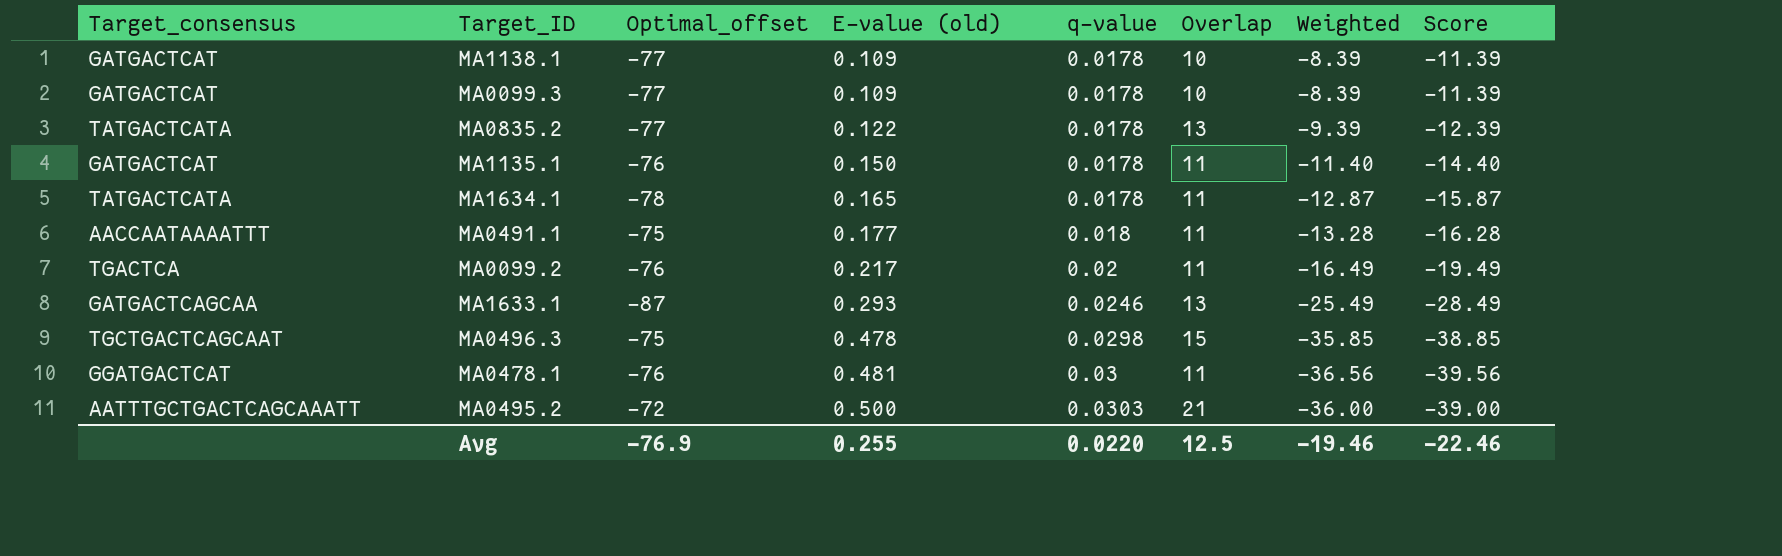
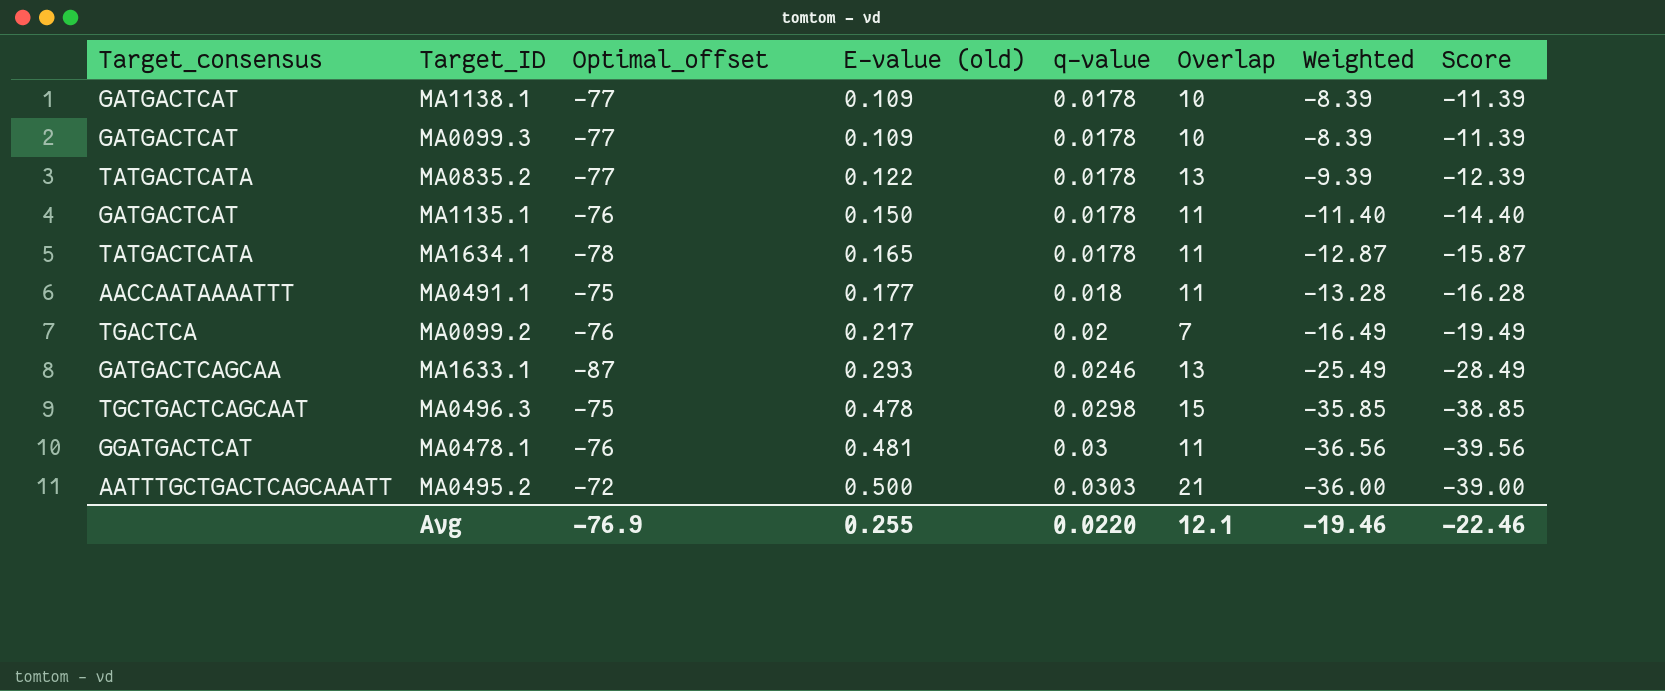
MA0099.2 | Overlap: 11 -> 7
Avg | Overlap: 12.5 -> 12.1

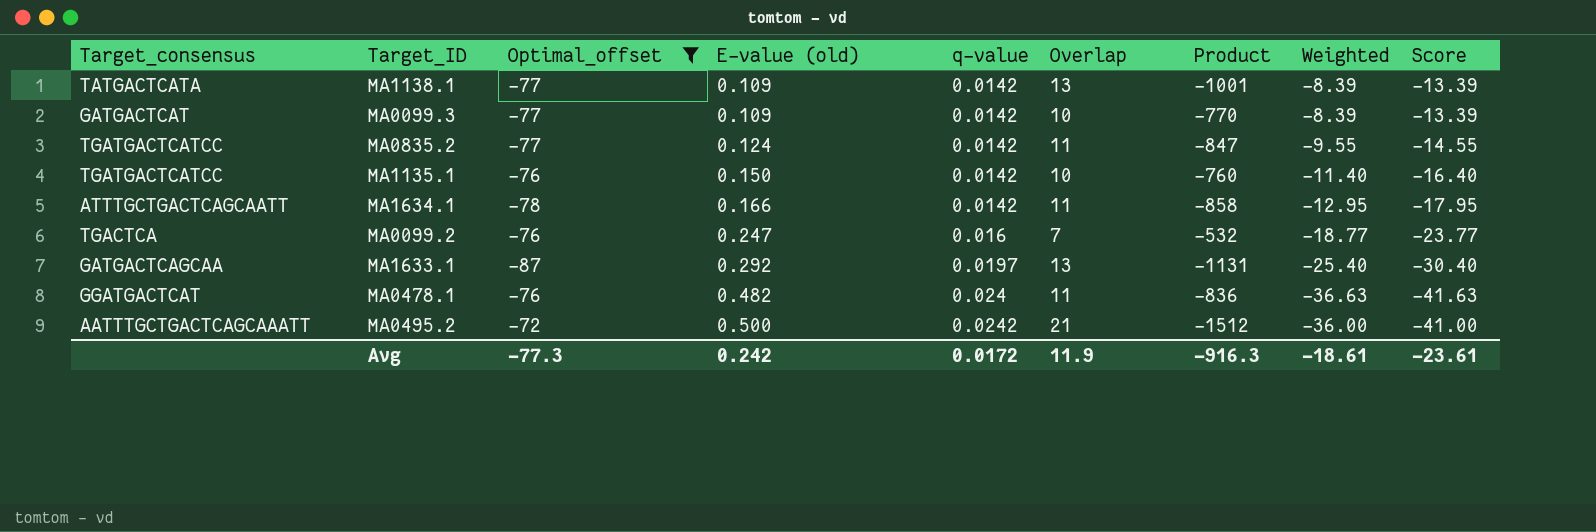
filter: none -> Optimal_offset != -75
column Product | formula: none -> [Optimal_offset] * [Overlap]
column Score | formula: [Weighted] - 3 -> [Weighted] - 5
MA1138.1 | Target_consensus: GATGACTCAT -> TATGACTCATA
MA1138.1 | q-value: 0.0178 -> 0.0142
MA1138.1 | Overlap: 10 -> 13
MA0099.3 | q-value: 0.0178 -> 0.0142
MA0835.2 | Target_consensus: TATGACTCATA -> TGATGACTCATCC
MA0835.2 | E-value (old): 0.122 -> 0.124
MA0835.2 | q-value: 0.0178 -> 0.0142
MA0835.2 | Overlap: 13 -> 11
MA0835.2 | Weighted: -9.39 -> -9.55
MA1135.1 | Target_consensus: GATGACTCAT -> TGATGACTCATCC
MA1135.1 | q-value: 0.0178 -> 0.0142
MA1135.1 | Overlap: 11 -> 10
MA1634.1 | Target_consensus: TATGACTCATA -> ATTTGCTGACTCAGCAATT
MA1634.1 | E-value (old): 0.165 -> 0.166
MA1634.1 | q-value: 0.0178 -> 0.0142
MA1634.1 | Weighted: -12.87 -> -12.95
MA0099.2 | E-value (old): 0.217 -> 0.247
MA0099.2 | q-value: 0.02 -> 0.016
MA0099.2 | Weighted: -16.49 -> -18.77
MA1633.1 | E-value (old): 0.293 -> 0.292
MA1633.1 | q-value: 0.0246 -> 0.0197
MA1633.1 | Weighted: -25.49 -> -25.40
MA0478.1 | E-value (old): 0.481 -> 0.482
MA0478.1 | q-value: 0.03 -> 0.024
MA0478.1 | Weighted: -36.56 -> -36.63
MA0495.2 | q-value: 0.0303 -> 0.0242
Avg | Optimal_offset: -76.9 -> -77.3
Avg | E-value (old): 0.255 -> 0.242
Avg | q-value: 0.0220 -> 0.0172
Avg | Overlap: 12.1 -> 11.9
Avg | Weighted: -19.46 -> -18.61
Avg | Score: -22.46 -> -23.61

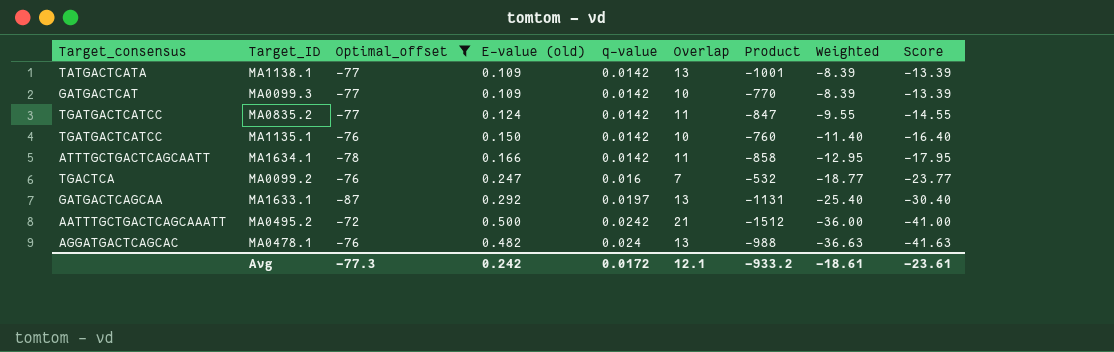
row order: E-value (old) ascending -> Weighted descending
MA0478.1 | Target_consensus: GGATGACTCAT -> AGGATGACTCAGCAC
MA0478.1 | Overlap: 11 -> 13
MA0478.1 | Product: -836 -> -988
Avg | Overlap: 11.9 -> 12.1
Avg | Product: -916.3 -> -933.2

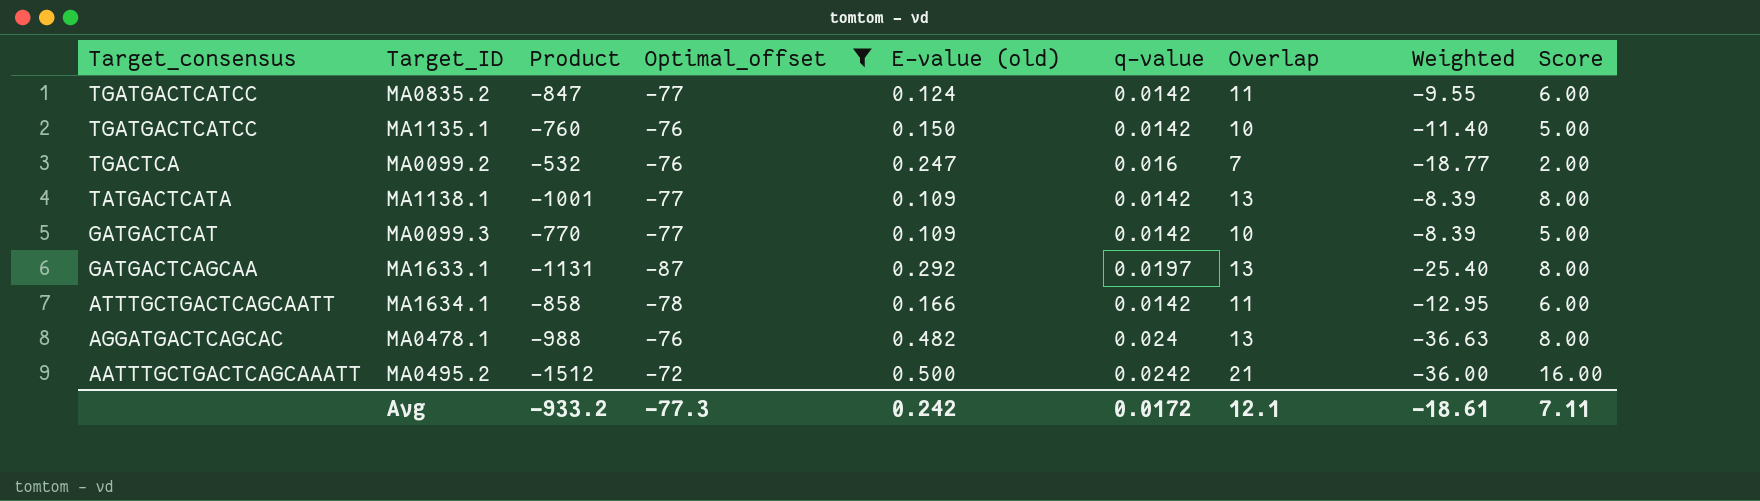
row order: Weighted descending -> Target_consensus descending
column Product | position: 7 -> 3
column Score | formula: [Weighted] - 5 -> [Overlap] - 5
Avg | Score: -23.61 -> 7.11

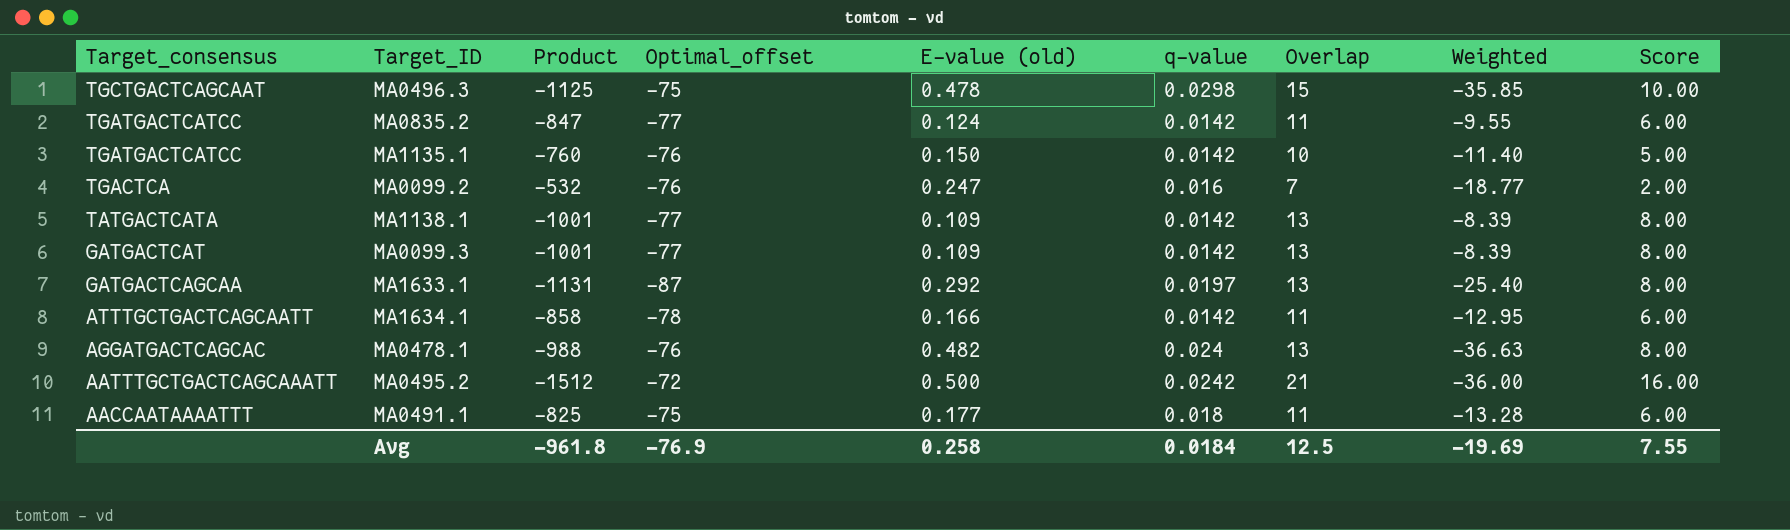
filter: Optimal_offset != -75 -> none
MA0099.3 | Product: -770 -> -1001
MA0099.3 | Overlap: 10 -> 13
MA0099.3 | Score: 5.00 -> 8.00
Avg | Product: -933.2 -> -961.8
Avg | Optimal_offset: -77.3 -> -76.9
Avg | E-value (old): 0.242 -> 0.258
Avg | q-value: 0.0172 -> 0.0184
Avg | Overlap: 12.1 -> 12.5
Avg | Weighted: -18.61 -> -19.69
Avg | Score: 7.11 -> 7.55

